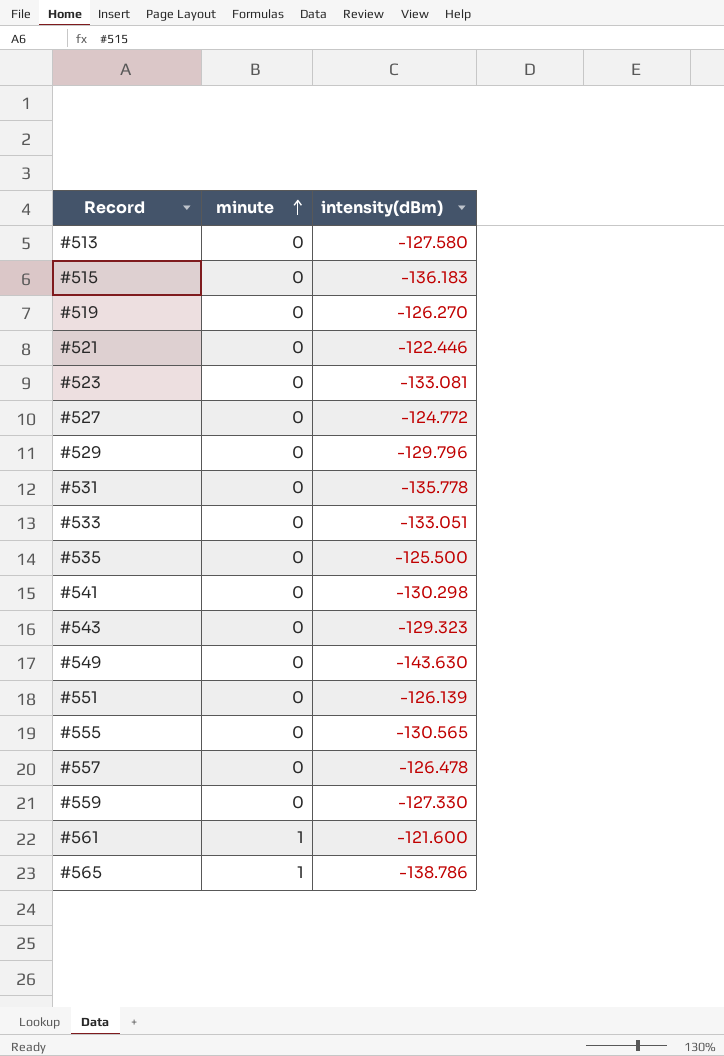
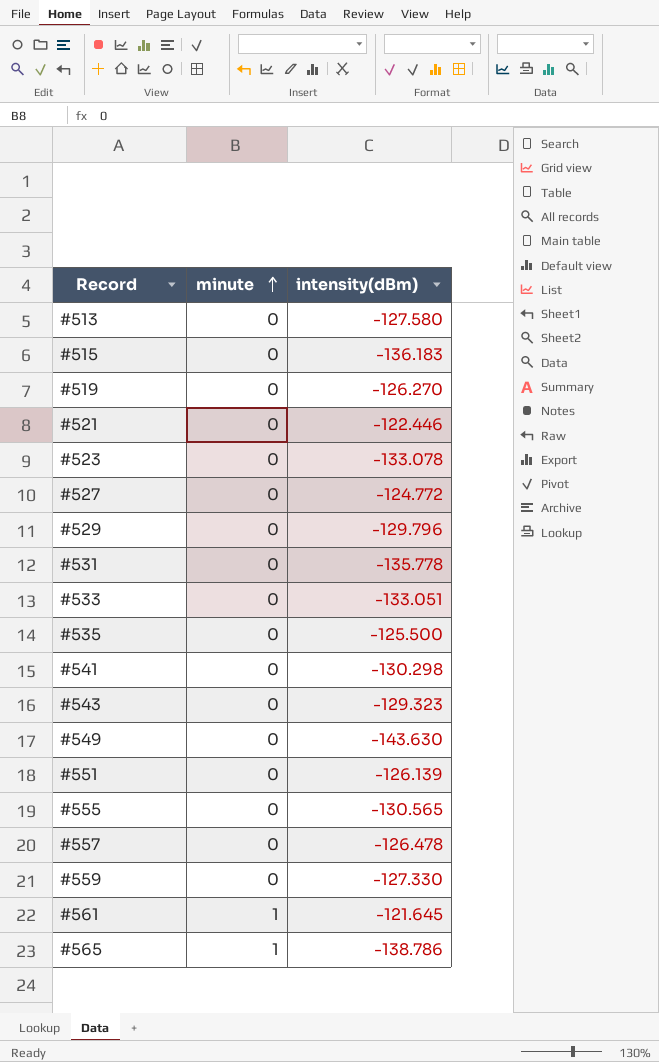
#523 | intensity(dBm): -133.081 -> -133.078
#561 | intensity(dBm): -121.600 -> -121.645

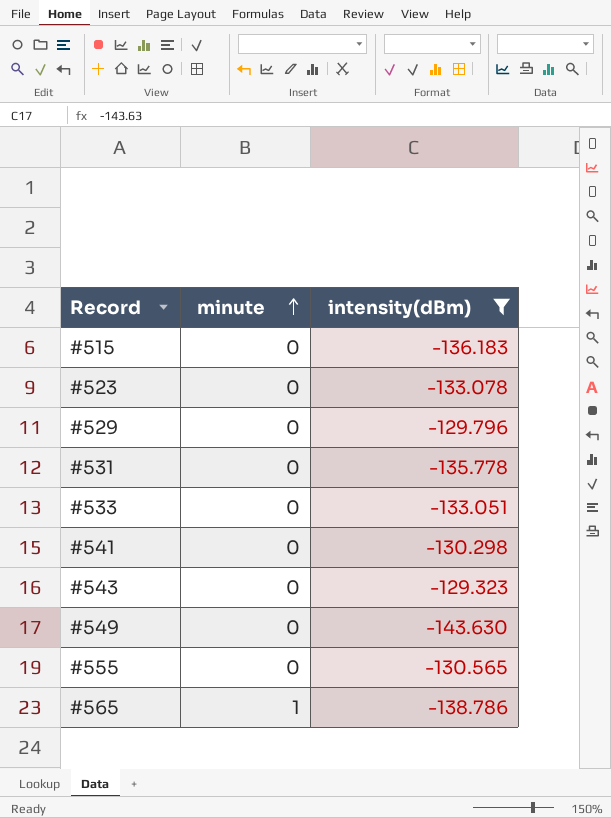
filter: none -> intensity(dBm) <= -129.323

